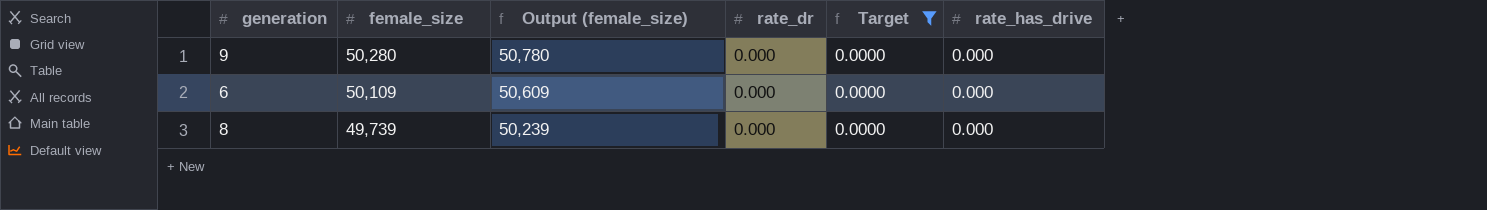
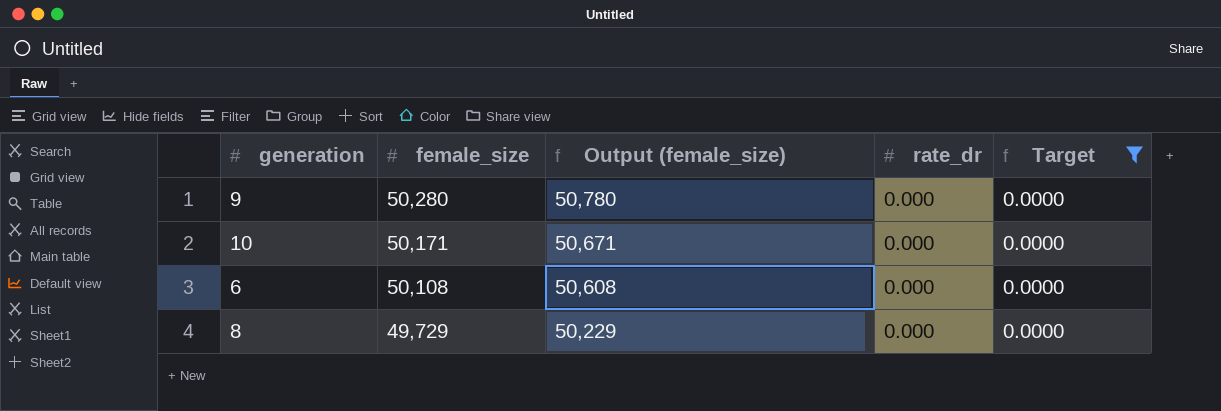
column rate_has_drive | position: 6 -> none
row 10: none -> 50,171 | 50,671 | 0.000 | 0.0000
6 | female_size: 50,109 -> 50,108
6 | Output (female_size): 50,609 -> 50,608
8 | female_size: 49,739 -> 49,729
8 | Output (female_size): 50,239 -> 50,229

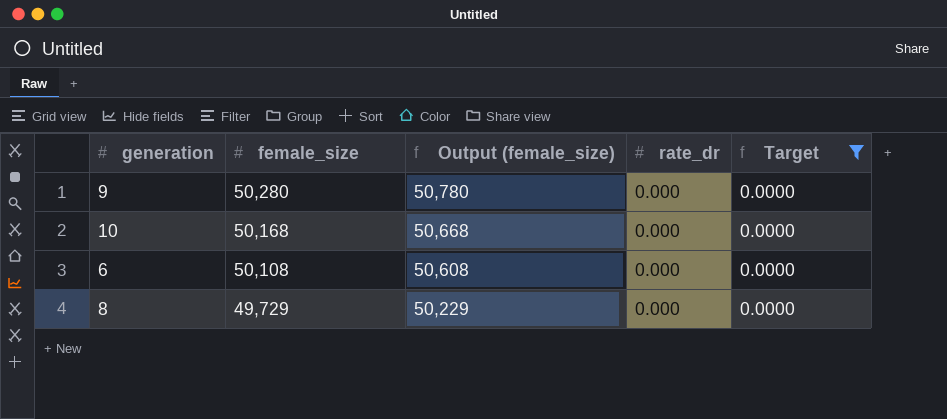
10 | female_size: 50,171 -> 50,168
10 | Output (female_size): 50,671 -> 50,668

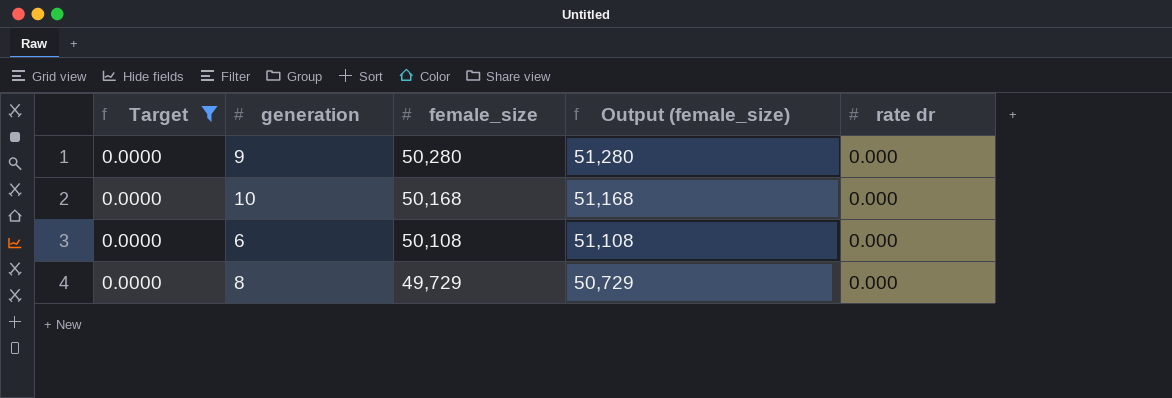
column Target | position: 5 -> 1
column Output (female_size) | formula: [female_size] + 500 -> [female_size] + 1000
column name: rate_dr -> rate dr

